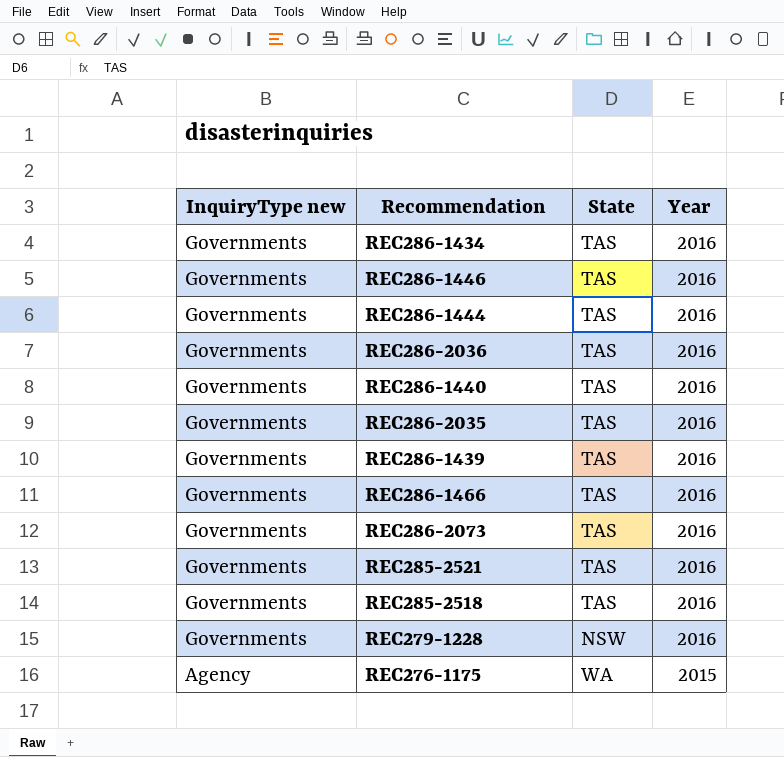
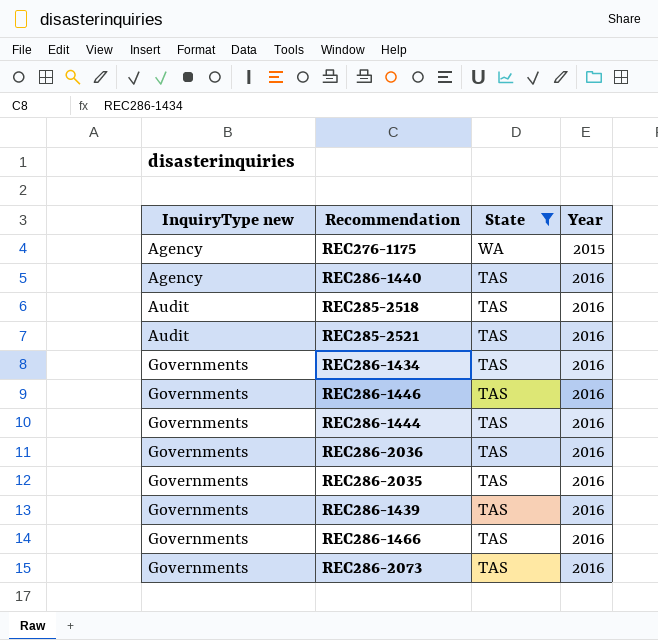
filter: none -> State != NSW
row order: InquiryType new descending -> InquiryType new ascending
REC286-1440 | InquiryType new: Governments -> Agency
REC285-2518 | InquiryType new: Governments -> Audit
REC285-2521 | InquiryType new: Governments -> Audit

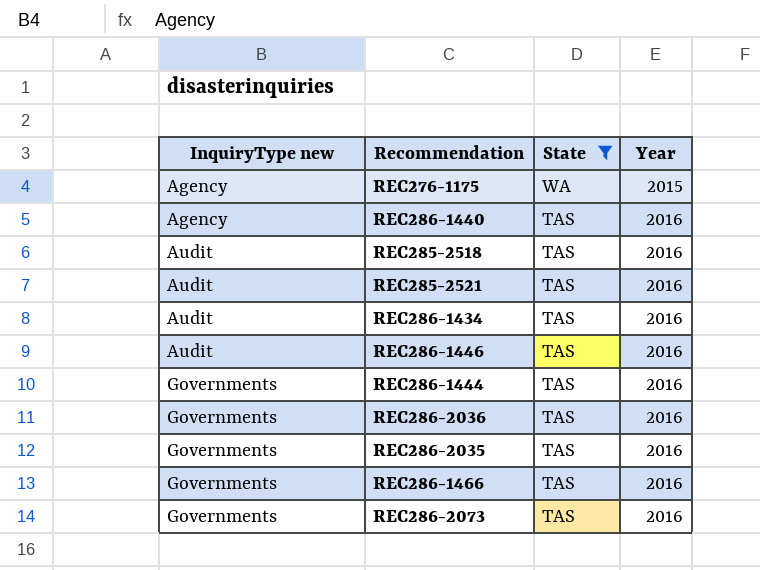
row REC286-1439: Governments | TAS | 2016 -> none
REC286-1434 | InquiryType new: Governments -> Audit
REC286-1446 | InquiryType new: Governments -> Audit

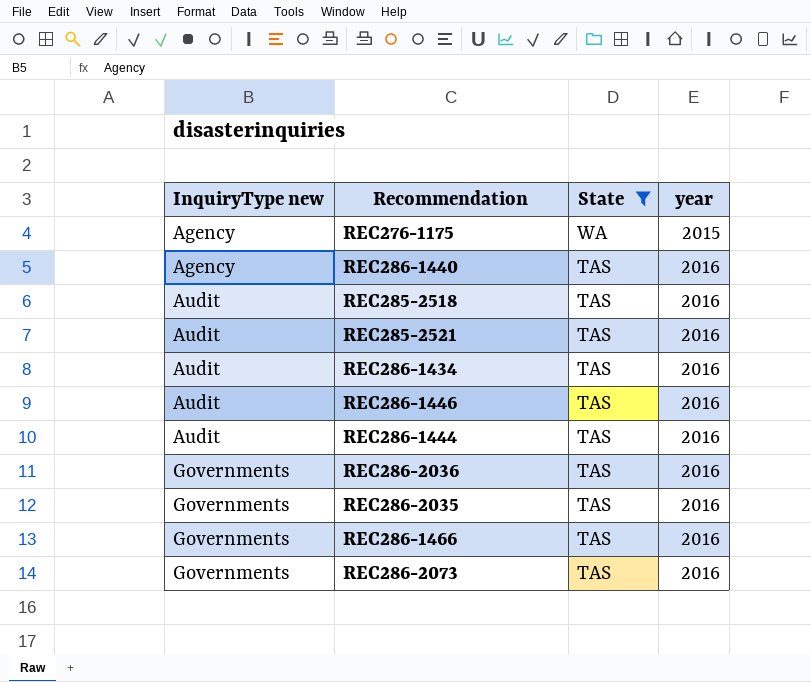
column name: Year -> year
REC286-1444 | InquiryType new: Governments -> Audit

